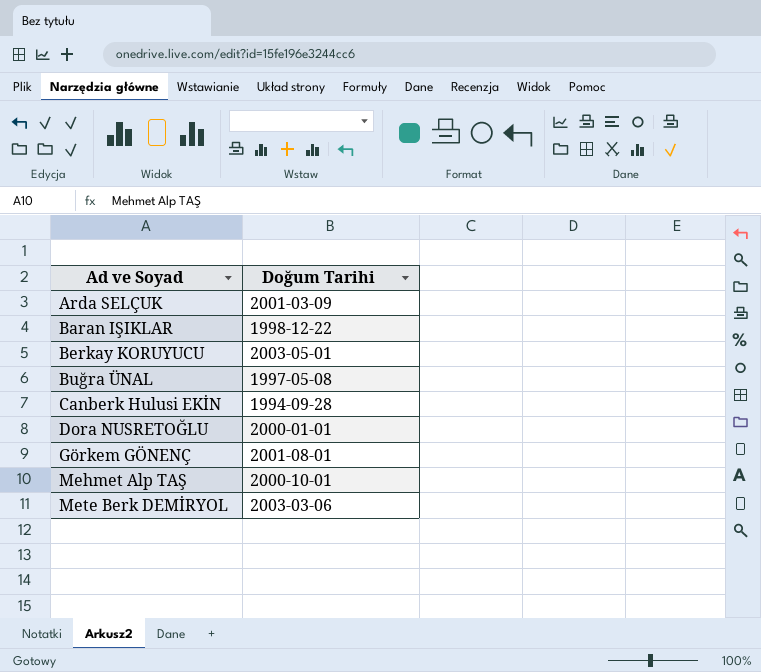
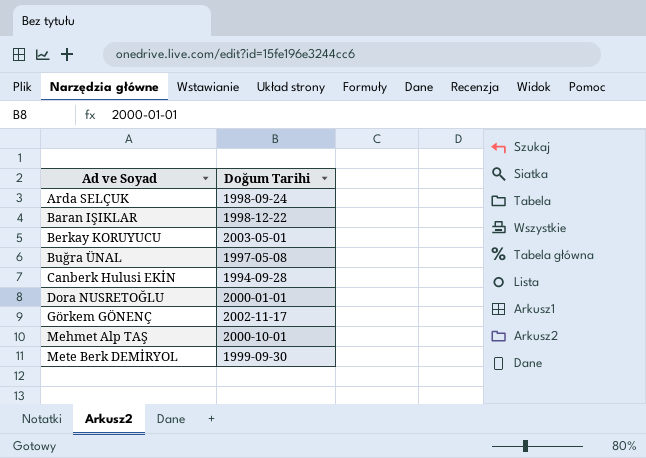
Arda SELÇUK | Doğum Tarihi: 2001-03-09 -> 1998-09-24
Görkem GÖNENÇ | Doğum Tarihi: 2001-08-01 -> 2002-11-17
Mete Berk DEMİRYOL | Doğum Tarihi: 2003-03-06 -> 1999-09-30

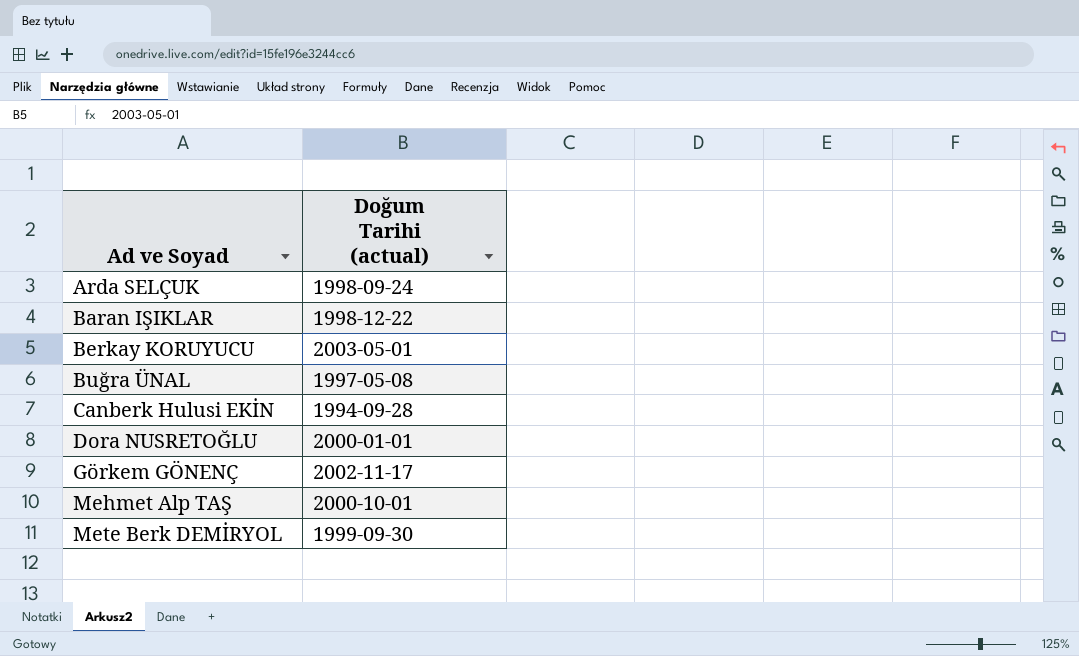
column name: Doğum Tarihi -> Doğum Tarihi (actual)

